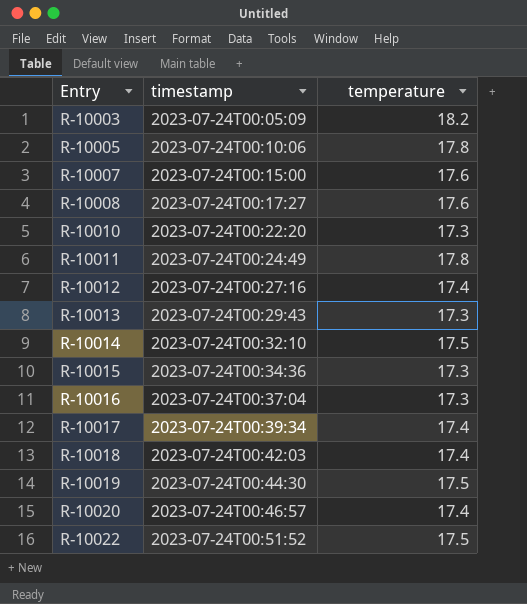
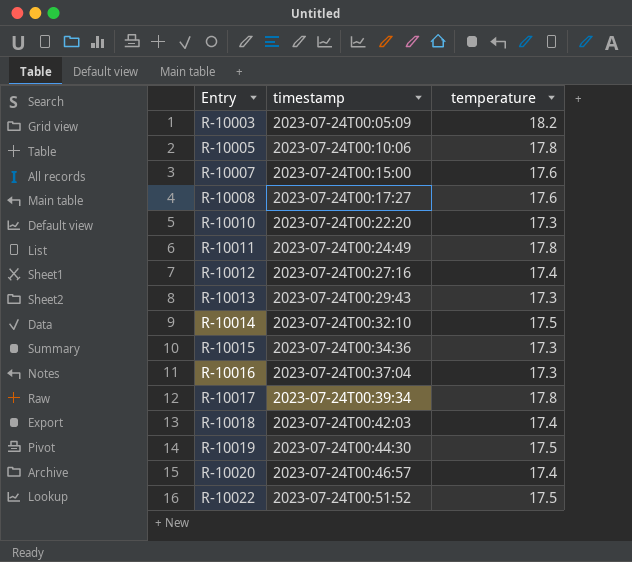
R-10017 | temperature: 17.4 -> 17.8

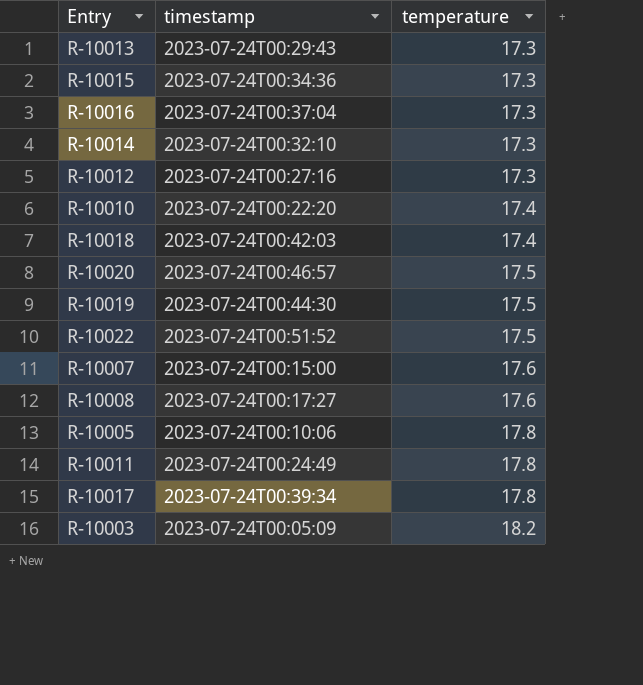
row order: Entry ascending -> temperature ascending
R-10014 | temperature: 17.5 -> 17.3
R-10012 | temperature: 17.4 -> 17.3
R-10010 | temperature: 17.3 -> 17.4
R-10020 | temperature: 17.4 -> 17.5

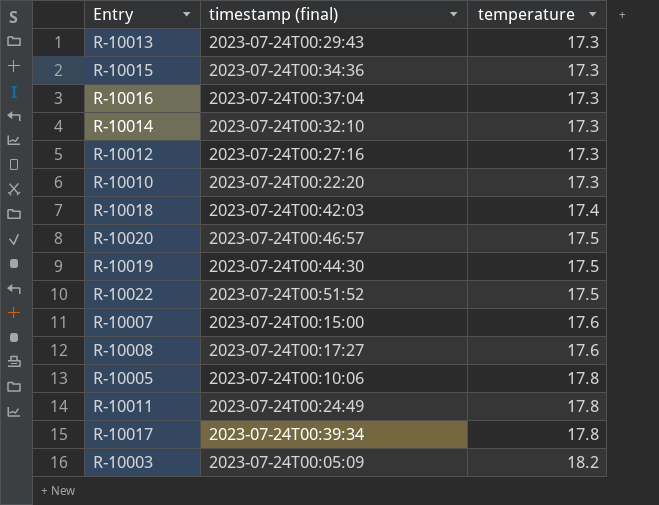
column name: timestamp -> timestamp (final)
R-10010 | temperature: 17.4 -> 17.3

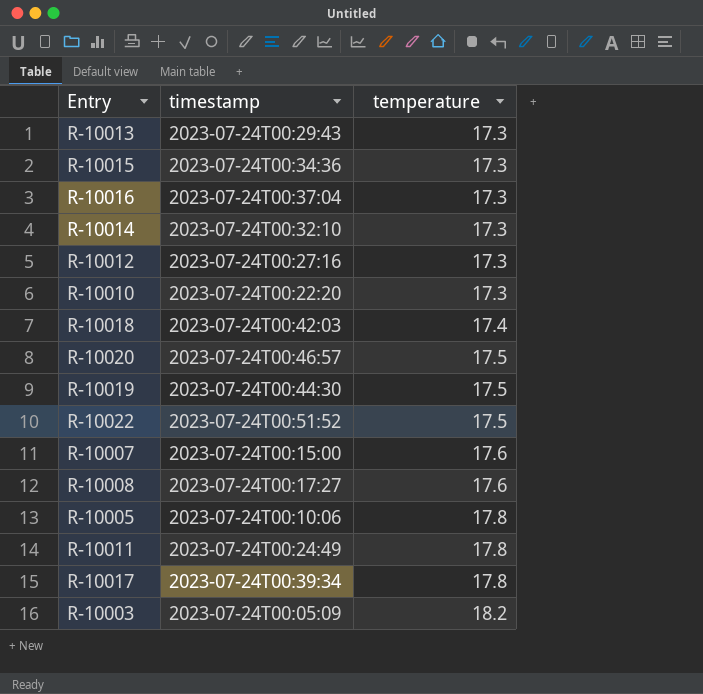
column name: timestamp (final) -> timestamp

